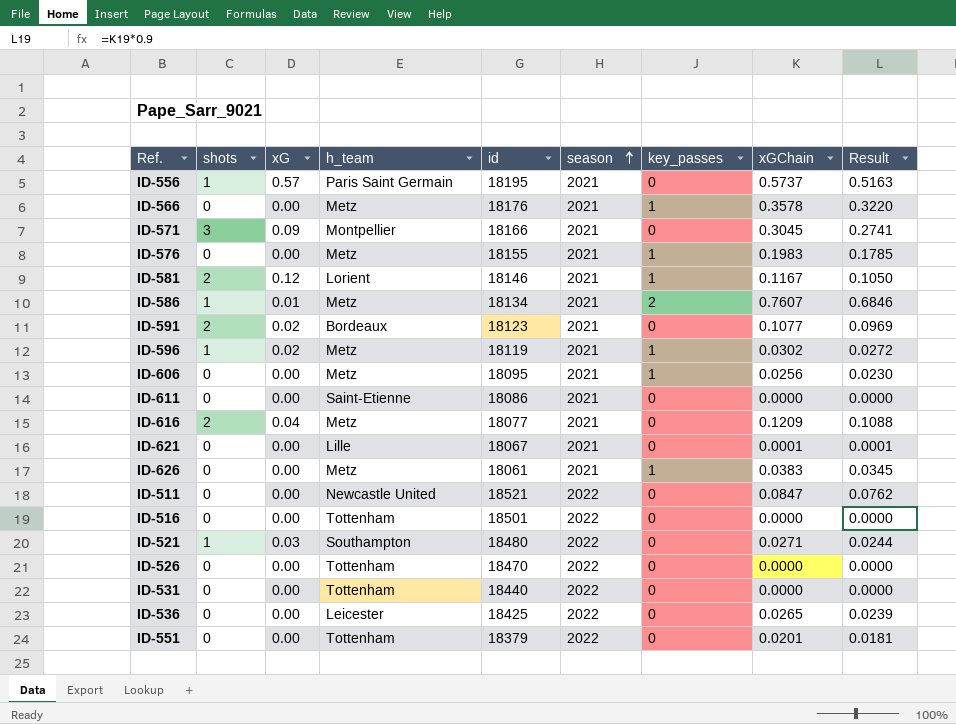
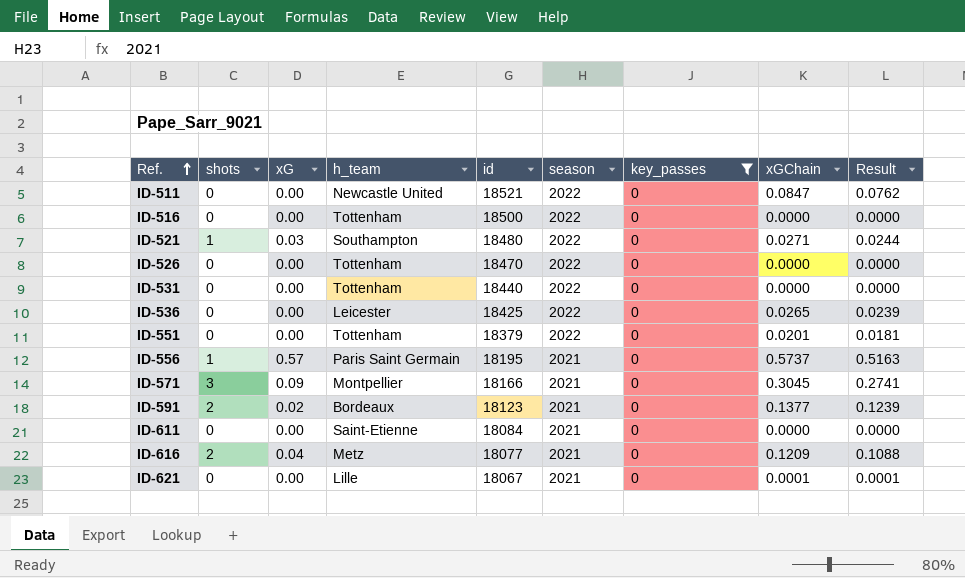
filter: none -> key_passes = 0
row order: season ascending -> Ref. ascending
ID-516 | id: 18501 -> 18500
ID-591 | xGChain: 0.1077 -> 0.1377
ID-591 | Result: 0.0969 -> 0.1239
ID-611 | id: 18086 -> 18084

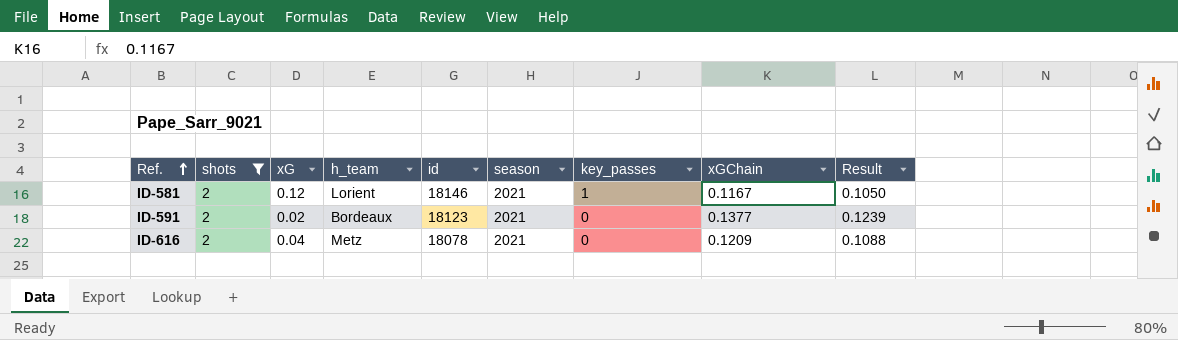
filter: key_passes = 0 -> shots = 2
ID-616 | id: 18077 -> 18078

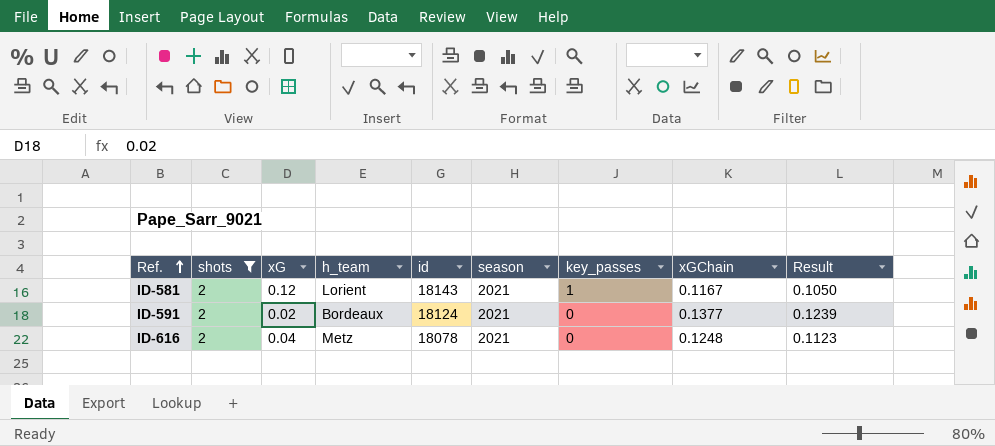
ID-581 | id: 18146 -> 18143
ID-591 | id: 18123 -> 18124
ID-616 | xGChain: 0.1209 -> 0.1248
ID-616 | Result: 0.1088 -> 0.1123

